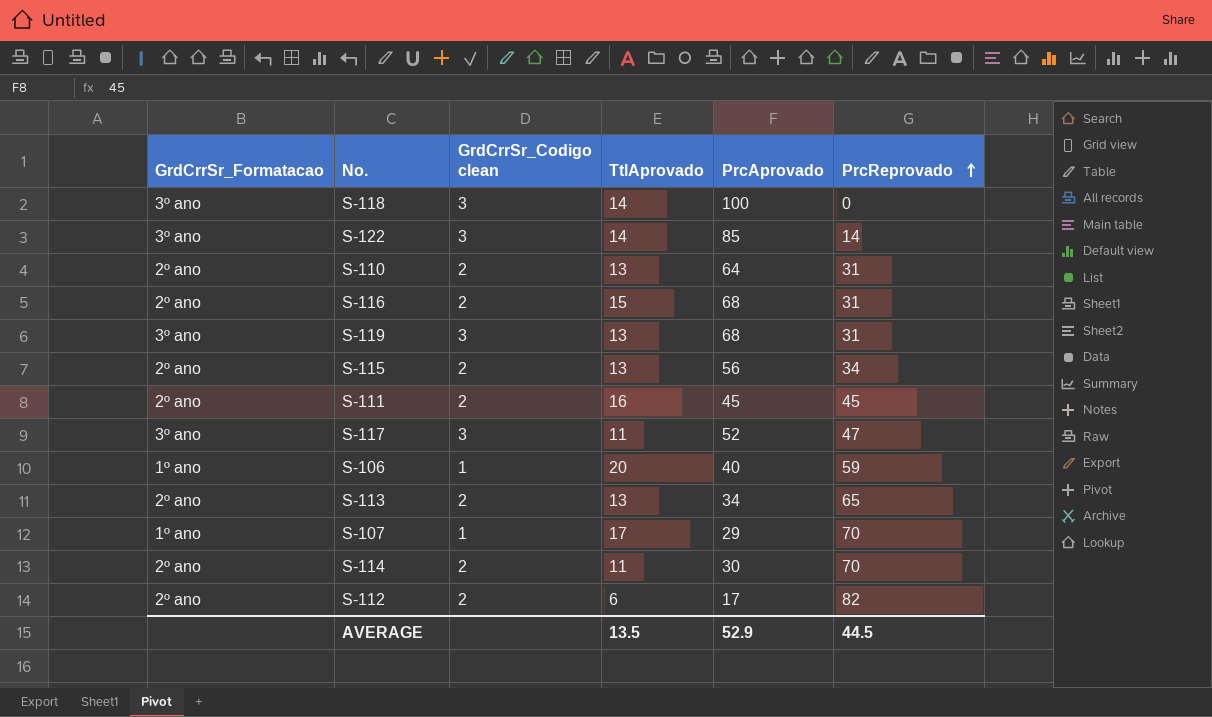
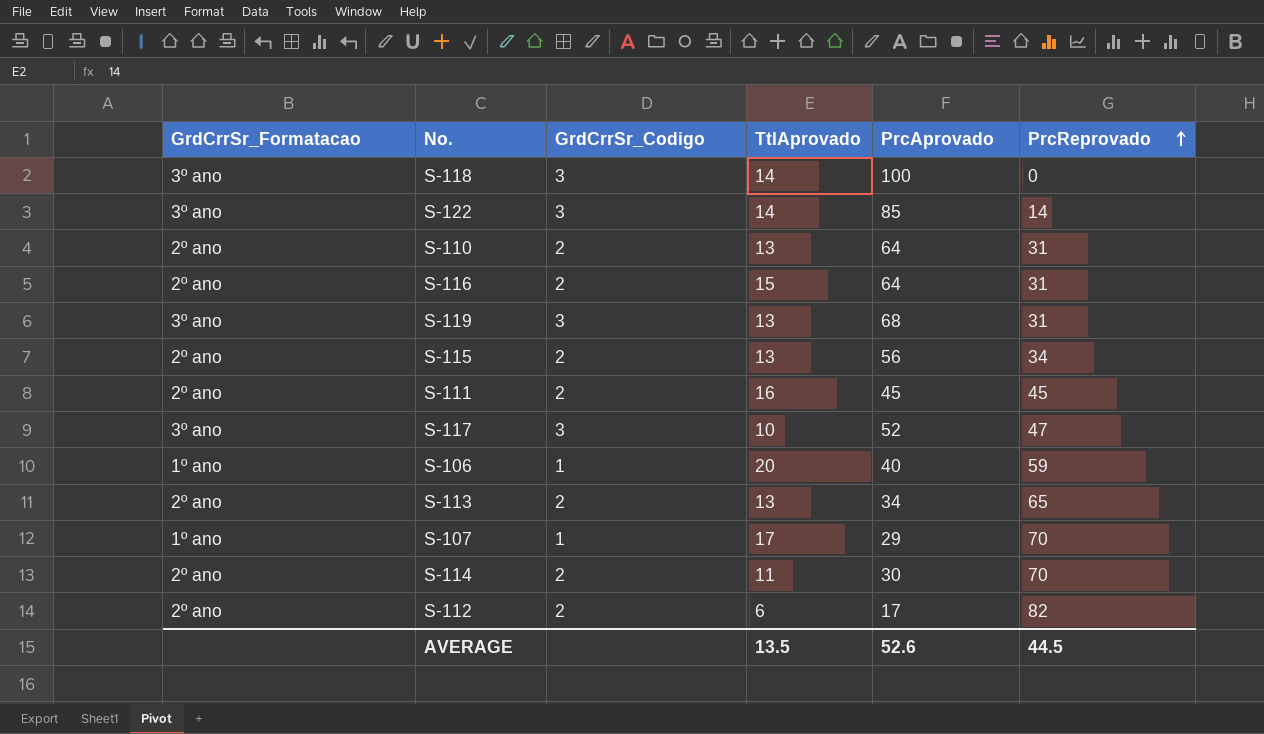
column name: GrdCrrSr_Codigo clean -> GrdCrrSr_Codigo
S-116 | PrcAprovado: 68 -> 64
S-117 | TtlAprovado: 11 -> 10
AVERAGE | PrcAprovado: 52.9 -> 52.6

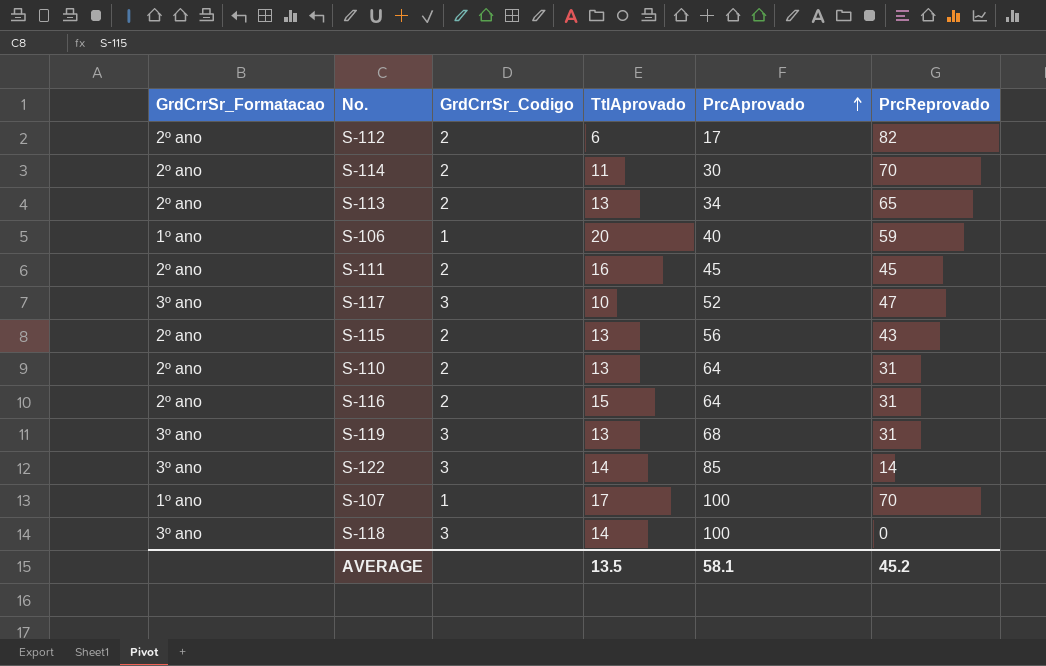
row order: PrcReprovado ascending -> PrcAprovado ascending
S-115 | PrcReprovado: 34 -> 43
S-107 | PrcAprovado: 29 -> 100
AVERAGE | PrcAprovado: 52.6 -> 58.1
AVERAGE | PrcReprovado: 44.5 -> 45.2

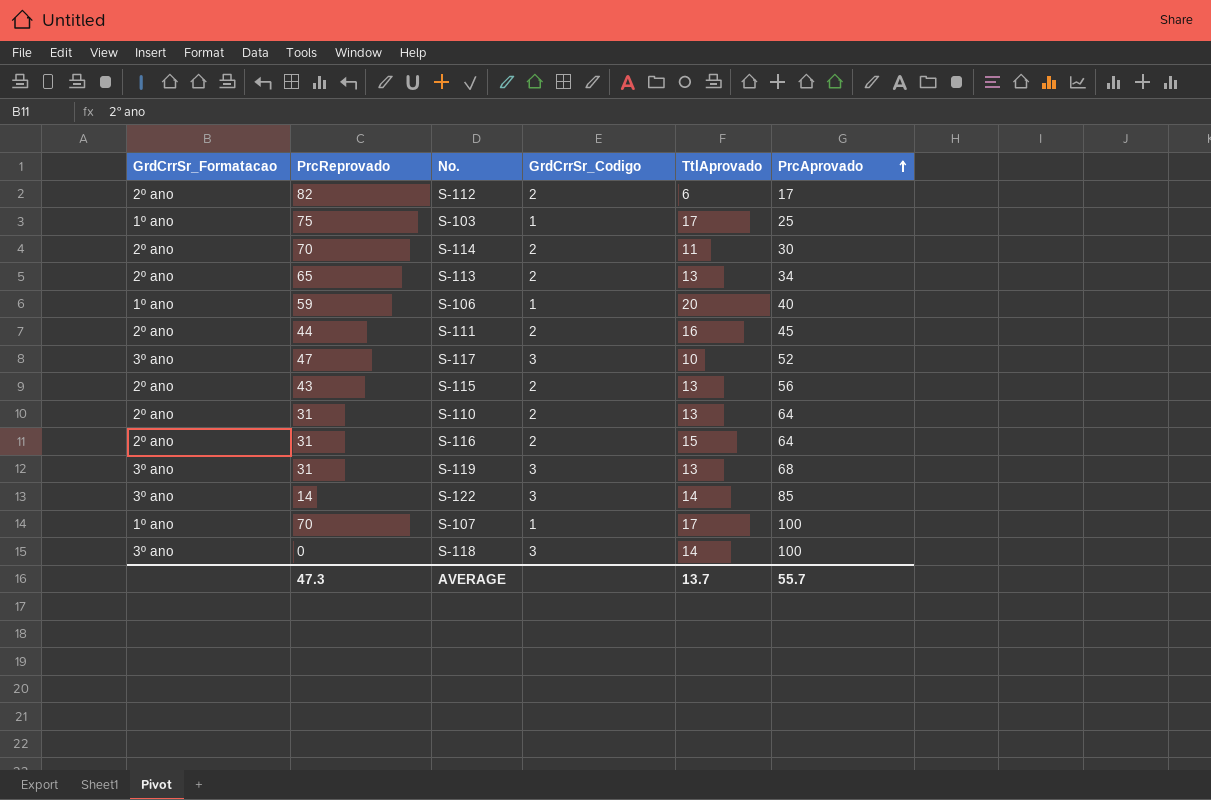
column PrcReprovado | position: 6 -> 2
row S-103: none -> 1º ano | 75 | 1 | 17 | 25
S-111 | PrcReprovado: 45 -> 44
AVERAGE | PrcReprovado: 45.2 -> 47.3
AVERAGE | TtlAprovado: 13.5 -> 13.7
AVERAGE | PrcAprovado: 58.1 -> 55.7

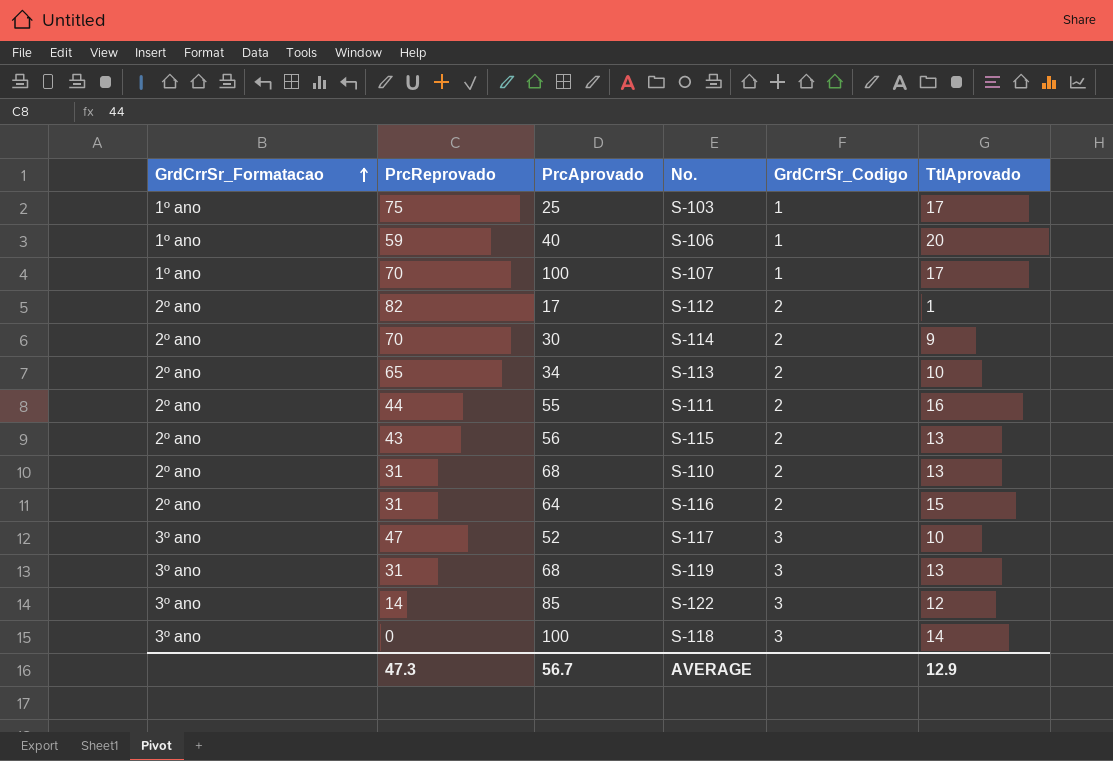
row order: PrcAprovado ascending -> GrdCrrSr_Formatacao ascending
column PrcAprovado | position: 6 -> 3
S-112 | TtlAprovado: 6 -> 1
S-114 | TtlAprovado: 11 -> 9
S-113 | TtlAprovado: 13 -> 10
S-111 | PrcAprovado: 45 -> 55
S-110 | PrcAprovado: 64 -> 68
S-122 | TtlAprovado: 14 -> 12
AVERAGE | PrcAprovado: 55.7 -> 56.7
AVERAGE | TtlAprovado: 13.7 -> 12.9

